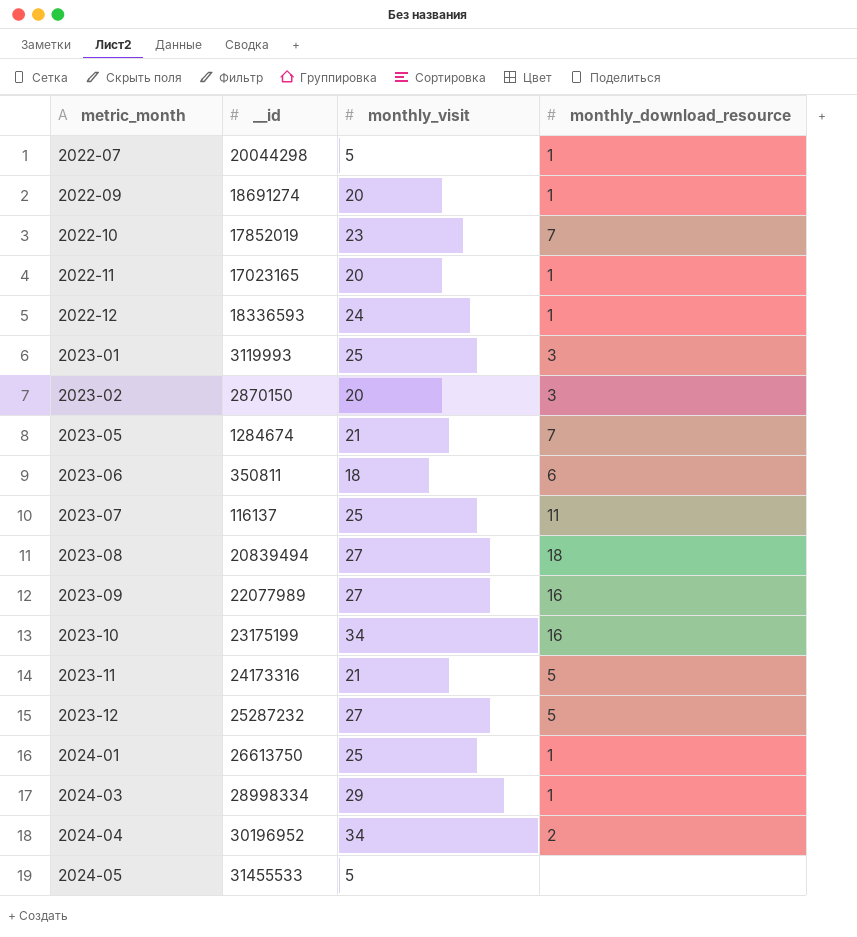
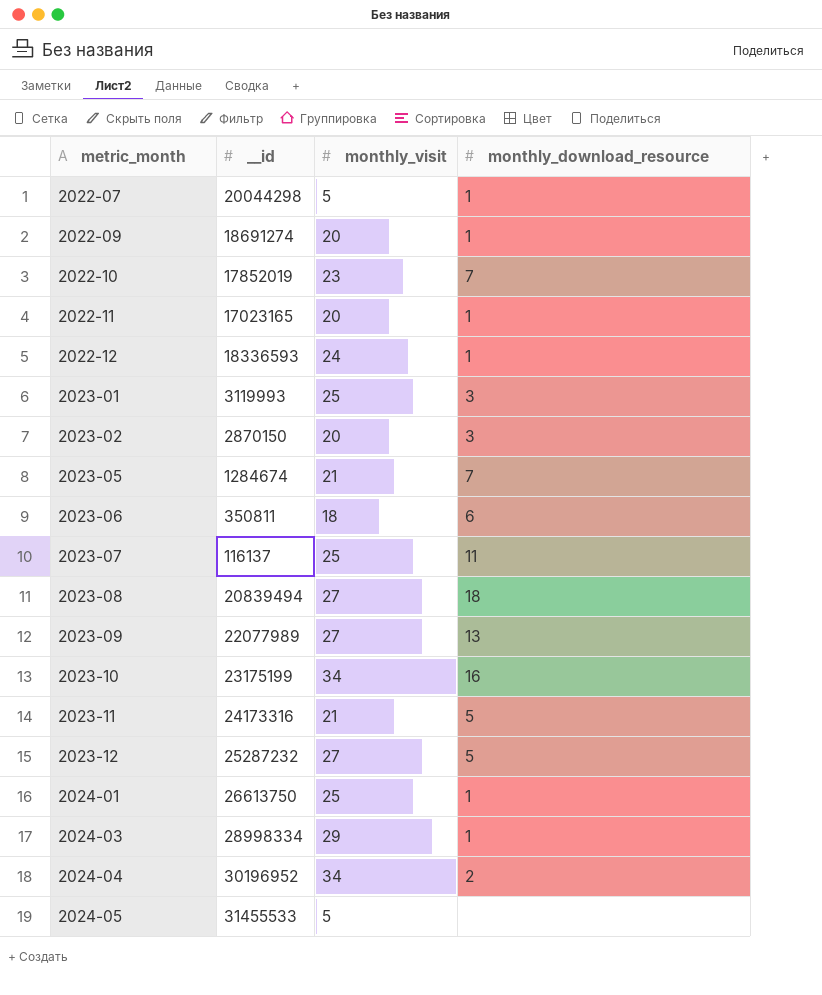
2023-09 | monthly_download_resource: 16 -> 13

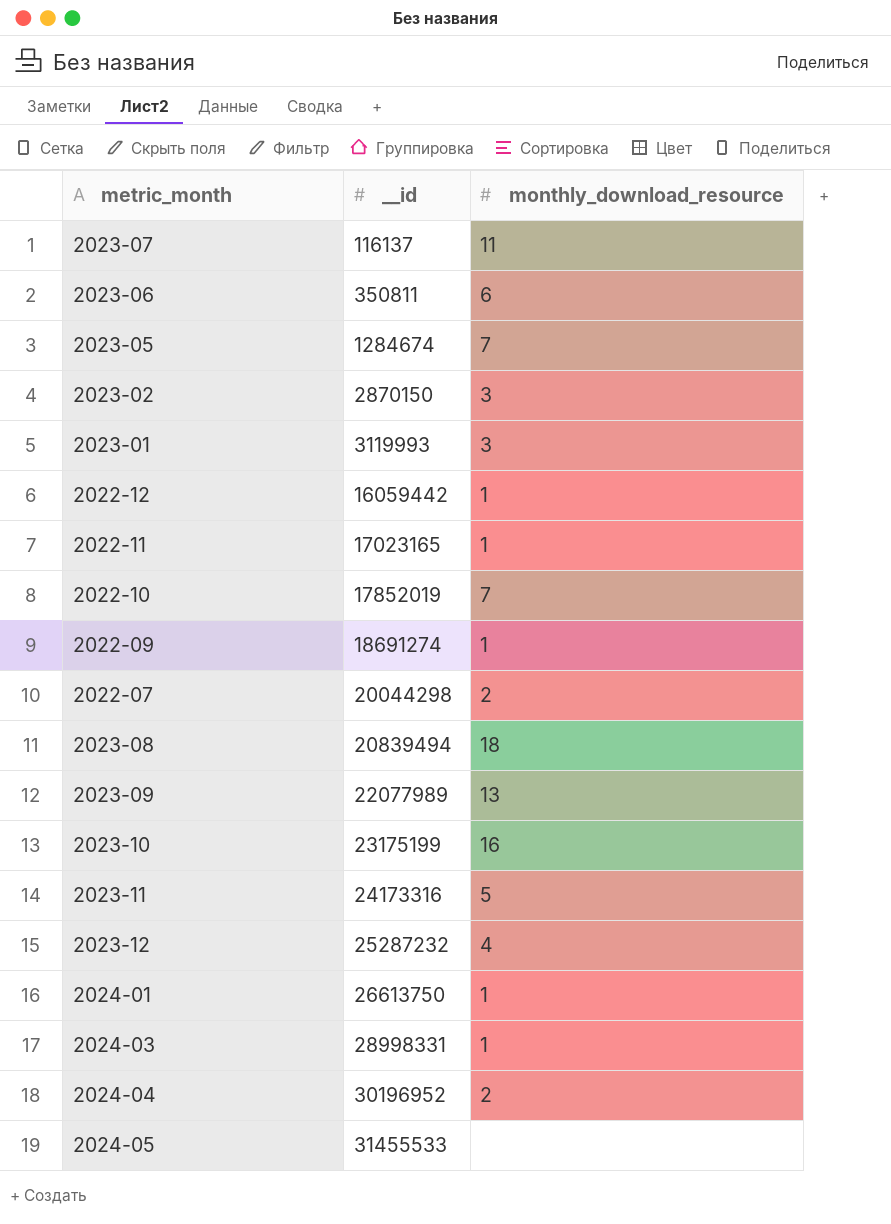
row order: metric_month ascending -> __id ascending
column monthly_visit | position: 3 -> none
2022-12 | __id: 18336593 -> 16059442
2022-07 | monthly_download_resource: 1 -> 2
2023-12 | monthly_download_resource: 5 -> 4
2024-03 | __id: 28998334 -> 28998331

